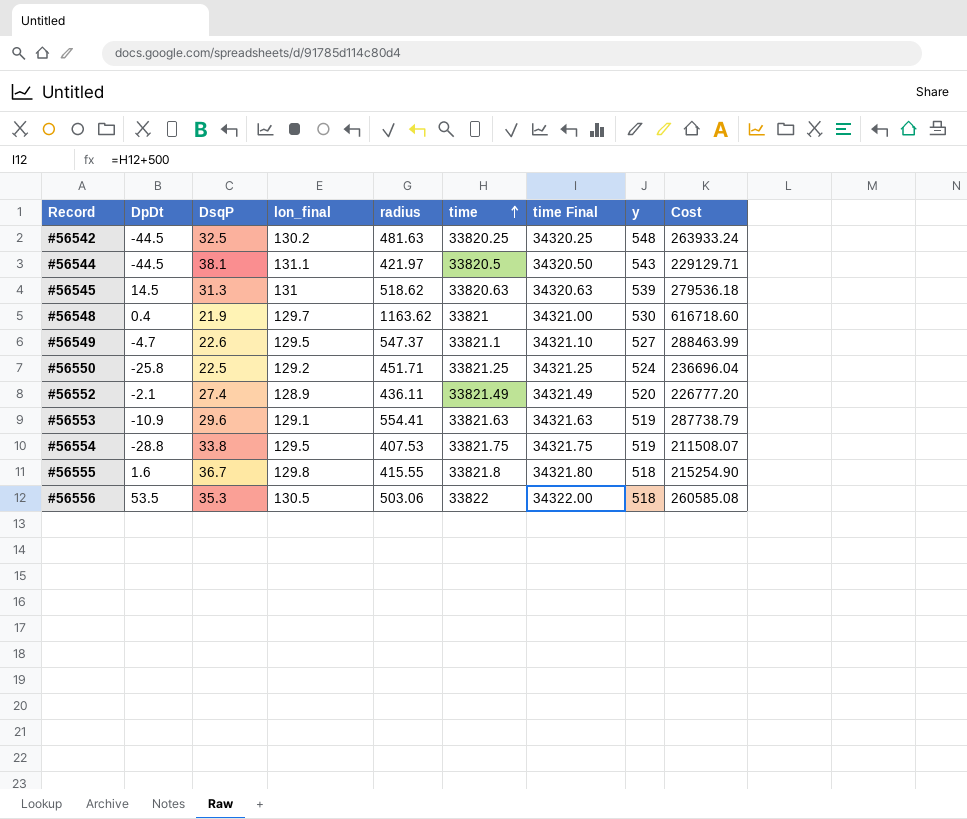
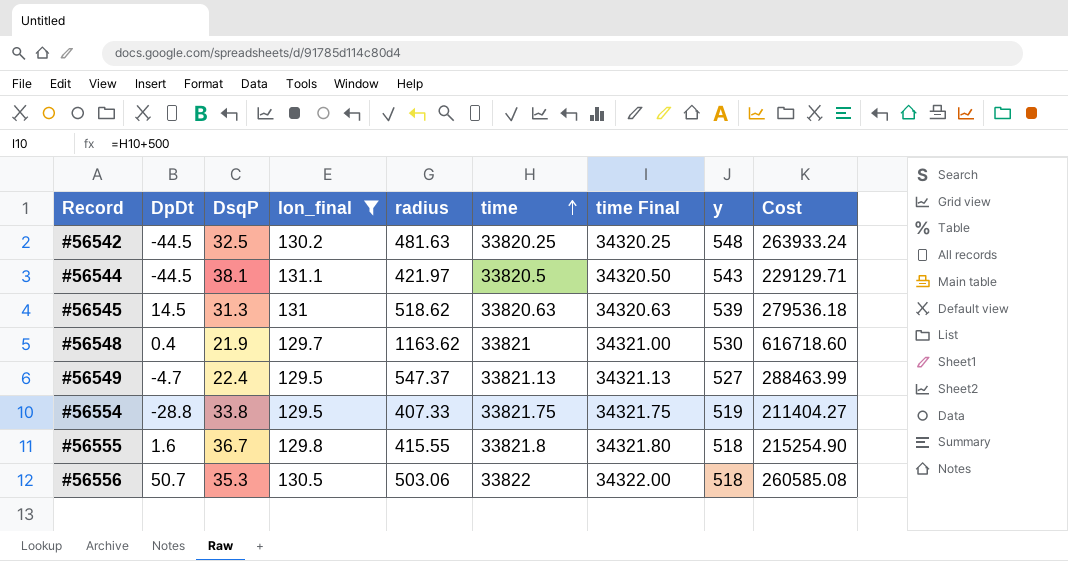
filter: none -> lon_final >= 129.5
#56549 | DsqP: 22.6 -> 22.4
#56549 | time: 33821.1 -> 33821.13
#56549 | time Final: 34321.10 -> 34321.13
#56554 | radius: 407.53 -> 407.33
#56554 | Cost: 211508.07 -> 211404.27
#56556 | DpDt: 53.5 -> 50.7

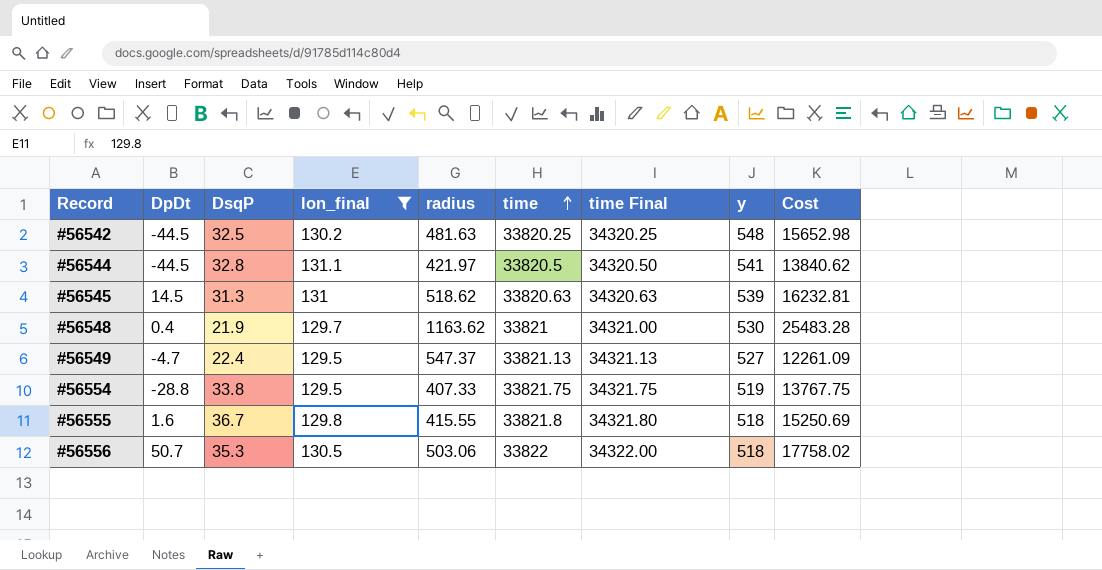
column Cost | formula: [radius] * [y] -> [DsqP] * [radius]
#56544 | DsqP: 38.1 -> 32.8
#56544 | y: 543 -> 541

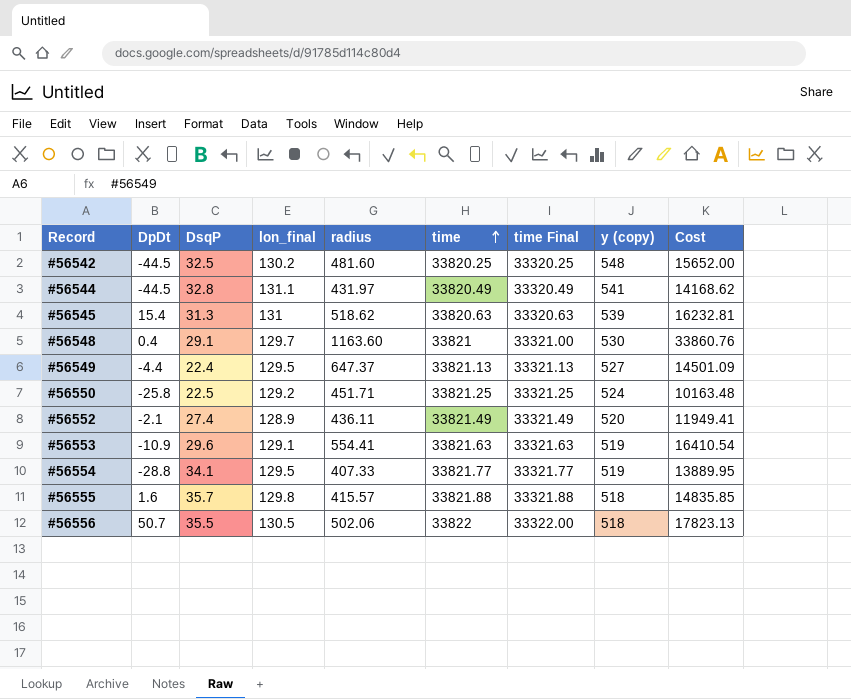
filter: lon_final >= 129.5 -> none
column time Final | formula: [time] + 500 -> [time] - 500
column name: y -> y (copy)
#56542 | radius: 481.63 -> 481.60
#56542 | Cost: 15652.98 -> 15652.00
#56544 | radius: 421.97 -> 431.97
#56544 | time: 33820.5 -> 33820.49
#56544 | Cost: 13840.62 -> 14168.62
#56545 | DpDt: 14.5 -> 15.4
#56548 | DsqP: 21.9 -> 29.1
#56548 | radius: 1163.62 -> 1163.60
#56548 | Cost: 25483.28 -> 33860.76
#56549 | DpDt: -4.7 -> -4.4
#56549 | radius: 547.37 -> 647.37
#56549 | Cost: 12261.09 -> 14501.09
#56554 | DsqP: 33.8 -> 34.1
#56554 | time: 33821.75 -> 33821.77
#56554 | Cost: 13767.75 -> 13889.95
#56555 | DsqP: 36.7 -> 35.7
#56555 | radius: 415.55 -> 415.57
#56555 | time: 33821.8 -> 33821.88
#56555 | Cost: 15250.69 -> 14835.85
#56556 | DsqP: 35.3 -> 35.5
#56556 | radius: 503.06 -> 502.06
#56556 | Cost: 17758.02 -> 17823.13

